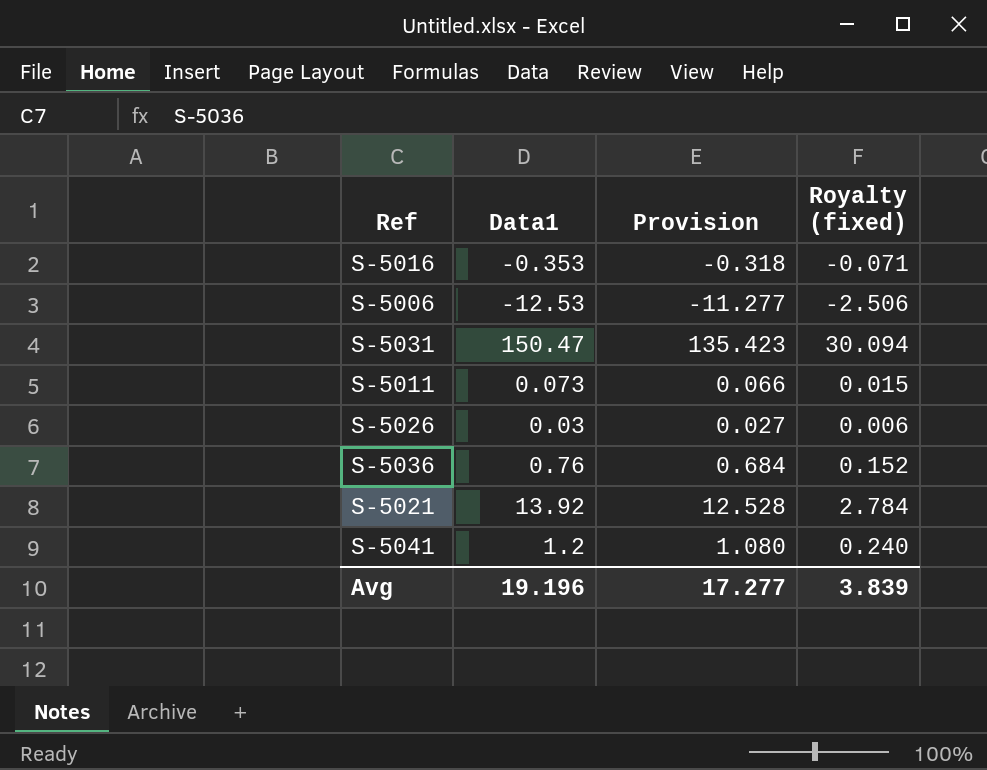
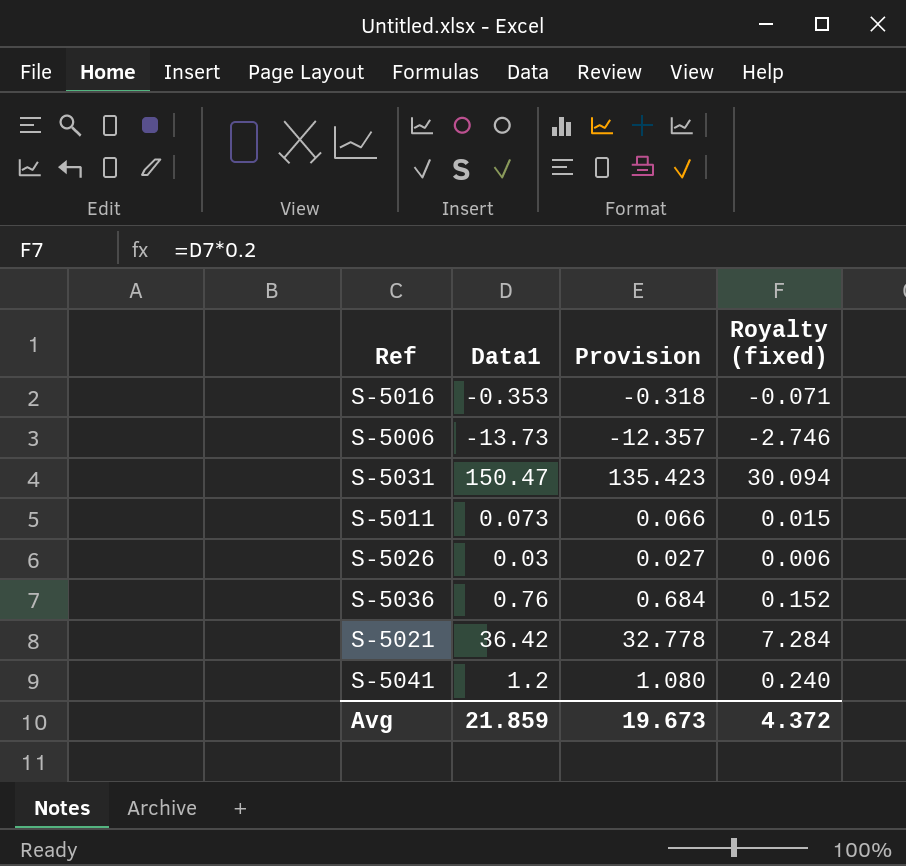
S-5006 | Data1: -12.53 -> -13.73
S-5006 | Provision: -11.277 -> -12.357
S-5006 | Royalty (fixed): -2.506 -> -2.746
S-5021 | Data1: 13.92 -> 36.42
S-5021 | Provision: 12.528 -> 32.778
S-5021 | Royalty (fixed): 2.784 -> 7.284
Avg | Data1: 19.196 -> 21.859
Avg | Provision: 17.277 -> 19.673
Avg | Royalty (fixed): 3.839 -> 4.372

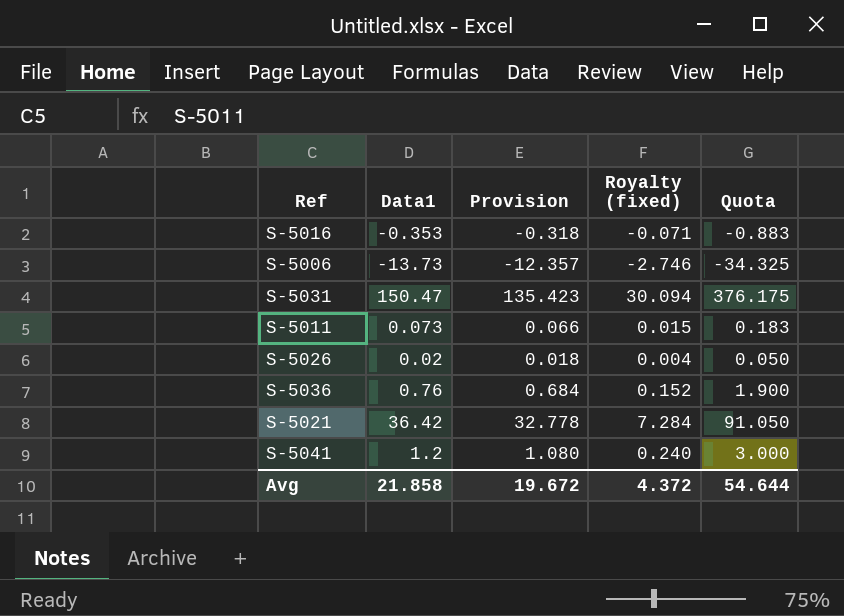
column Quota | formula: none -> [Data1] * 2.5
S-5026 | Data1: 0.03 -> 0.02
S-5026 | Provision: 0.027 -> 0.018
S-5026 | Royalty (fixed): 0.006 -> 0.004
Avg | Data1: 21.859 -> 21.858
Avg | Provision: 19.673 -> 19.672

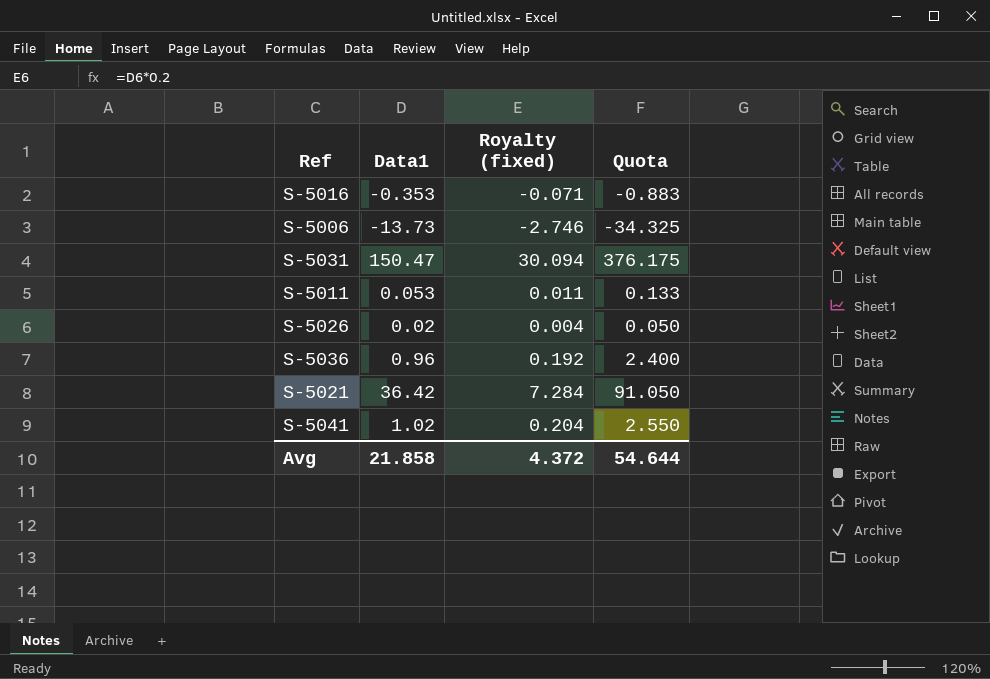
column Provision | formula: [Data1] * 0.9 -> none
S-5011 | Data1: 0.073 -> 0.053
S-5011 | Royalty (fixed): 0.015 -> 0.011
S-5011 | Quota: 0.183 -> 0.133
S-5036 | Data1: 0.76 -> 0.96
S-5036 | Royalty (fixed): 0.152 -> 0.192
S-5036 | Quota: 1.900 -> 2.400
S-5041 | Data1: 1.2 -> 1.02
S-5041 | Royalty (fixed): 0.240 -> 0.204
S-5041 | Quota: 3.000 -> 2.550

